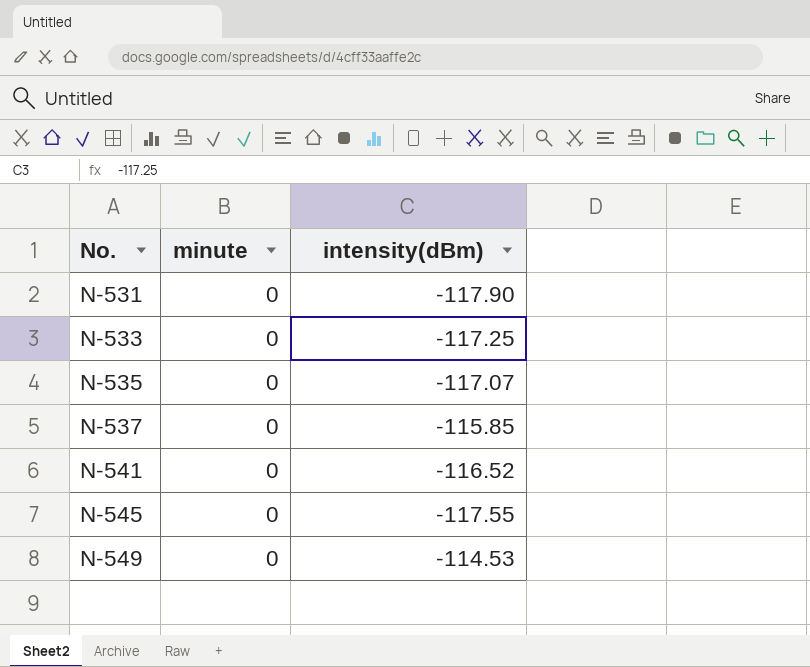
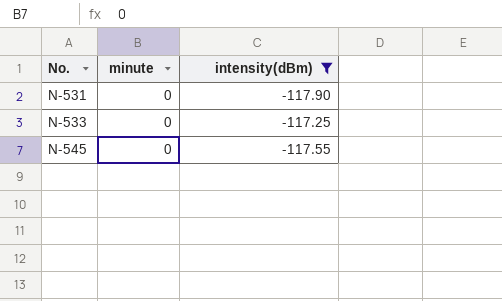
filter: none -> intensity(dBm) <= -117.25

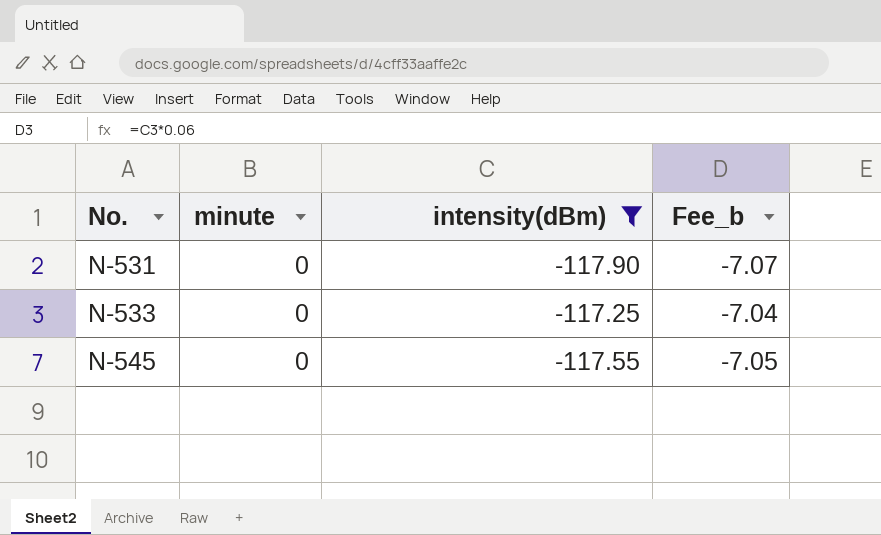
column Fee_b | formula: none -> [intensity(dBm)] * 0.06

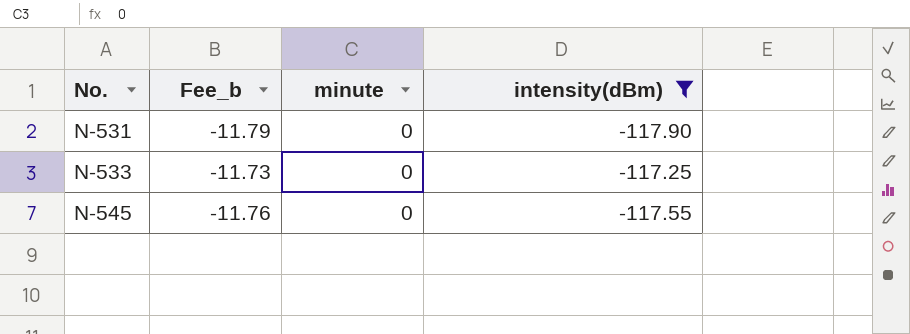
column Fee_b | formula: [intensity(dBm)] * 0.06 -> [intensity(dBm)] * 0.1
column Fee_b | position: 4 -> 2

